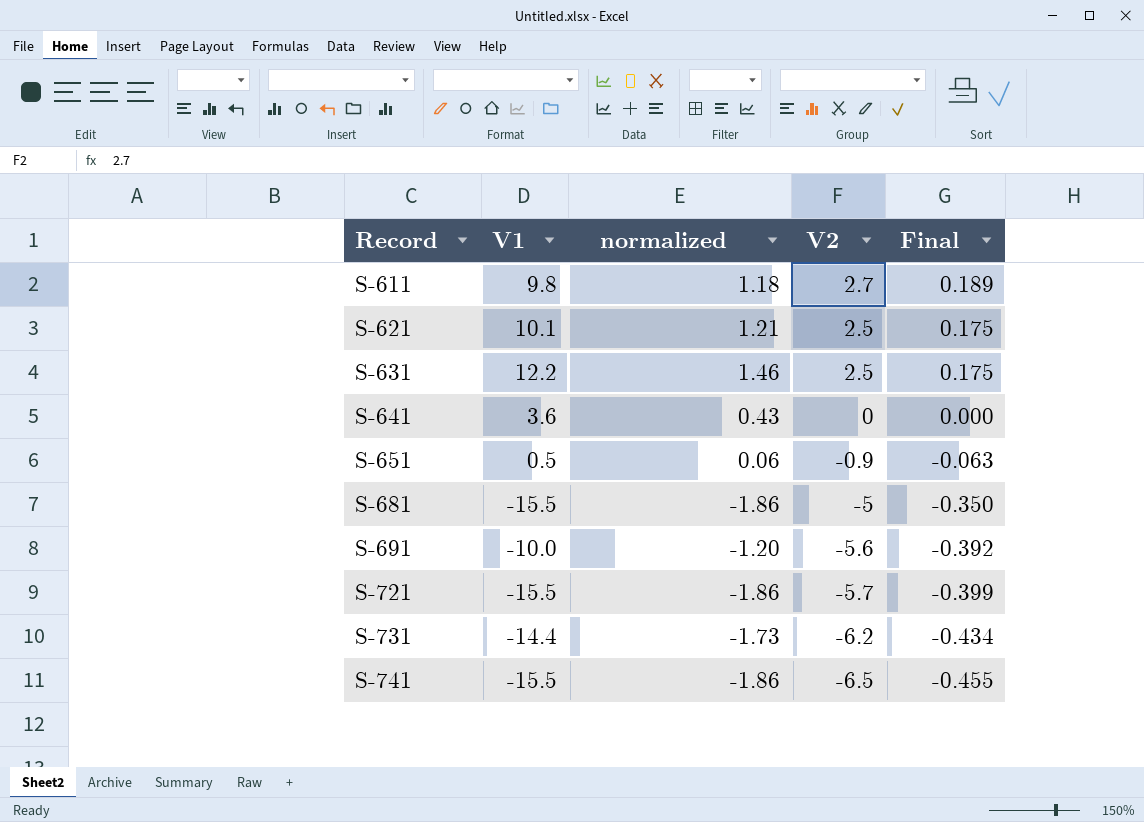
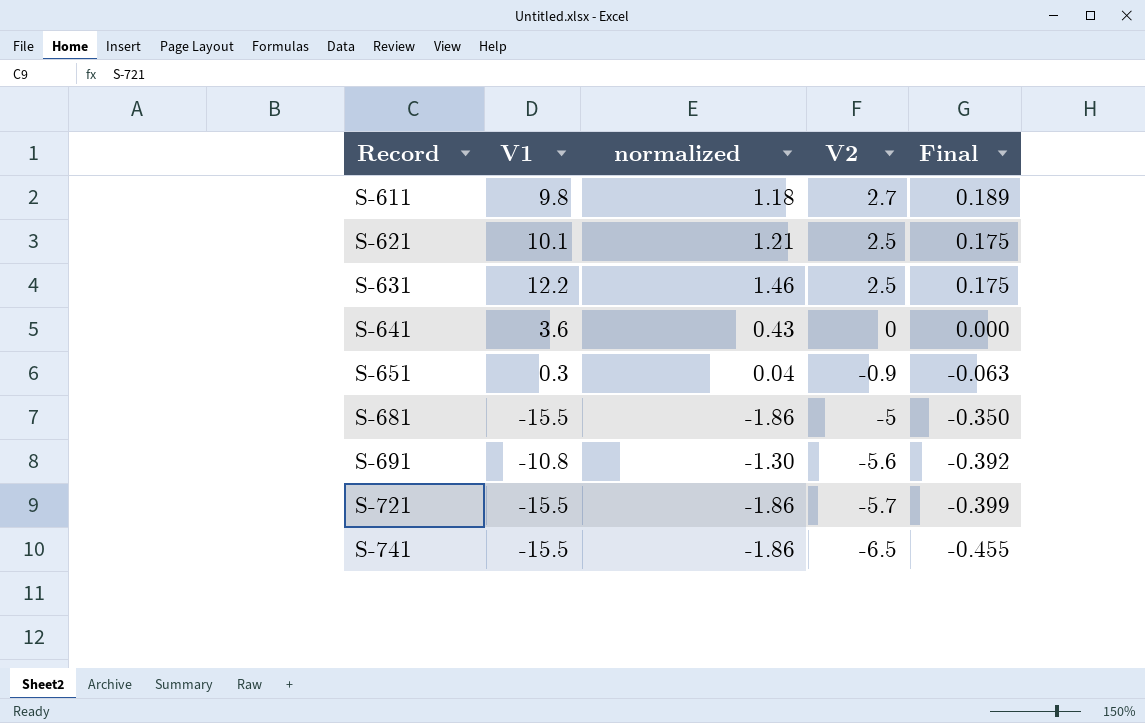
row S-731: -14.4 | -1.73 | -6.2 | -0.434 -> none
S-651 | V1: 0.5 -> 0.3
S-651 | normalized: 0.06 -> 0.04
S-691 | V1: -10.0 -> -10.8
S-691 | normalized: -1.20 -> -1.30

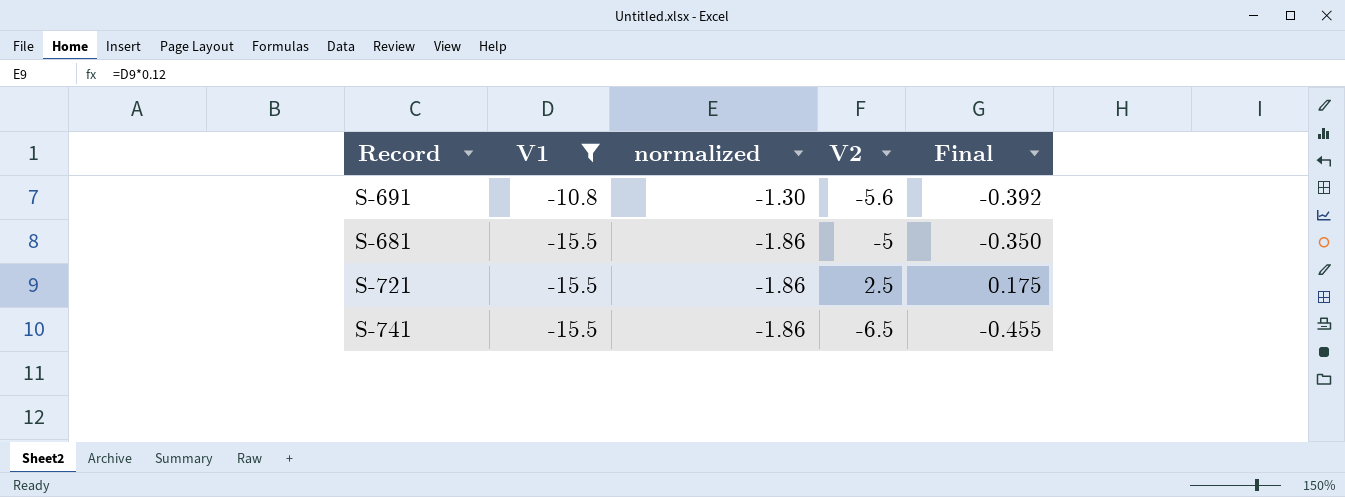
filter: none -> V1 <= -10.8
row order: Record ascending -> V1 descending
S-721 | V2: -5.7 -> 2.5
S-721 | Final: -0.399 -> 0.175

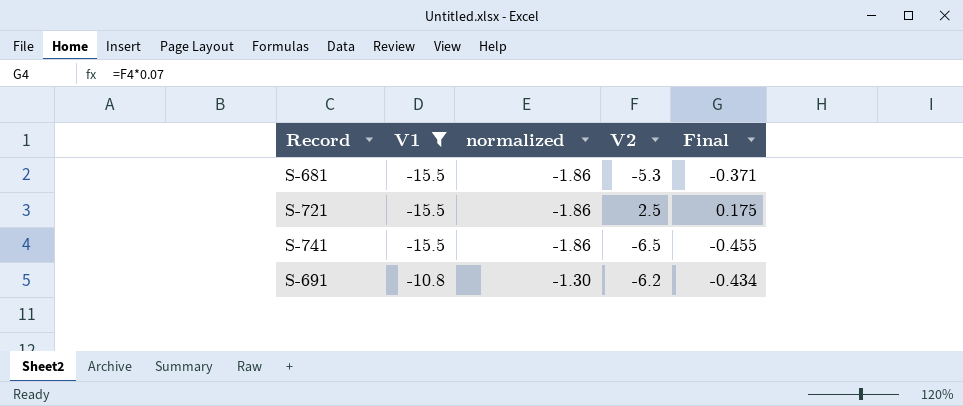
row order: V1 descending -> V1 ascending
S-681 | V2: -5 -> -5.3
S-681 | Final: -0.350 -> -0.371
S-691 | V2: -5.6 -> -6.2
S-691 | Final: -0.392 -> -0.434

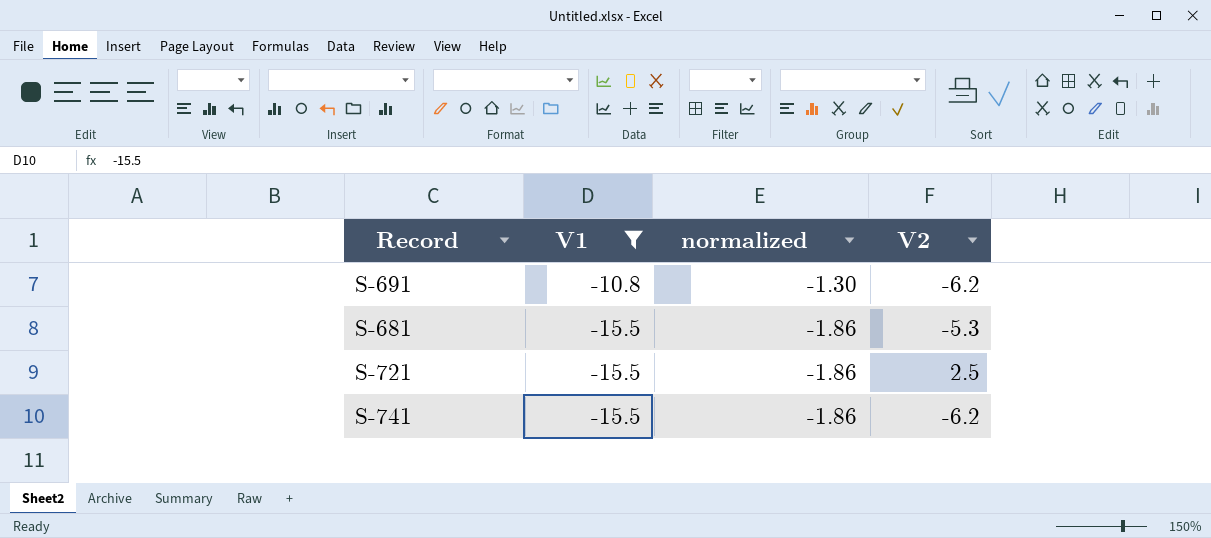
row order: V1 ascending -> V1 descending
column Final | formula: [V2] * 0.07 -> none
S-741 | V2: -6.5 -> -6.2

